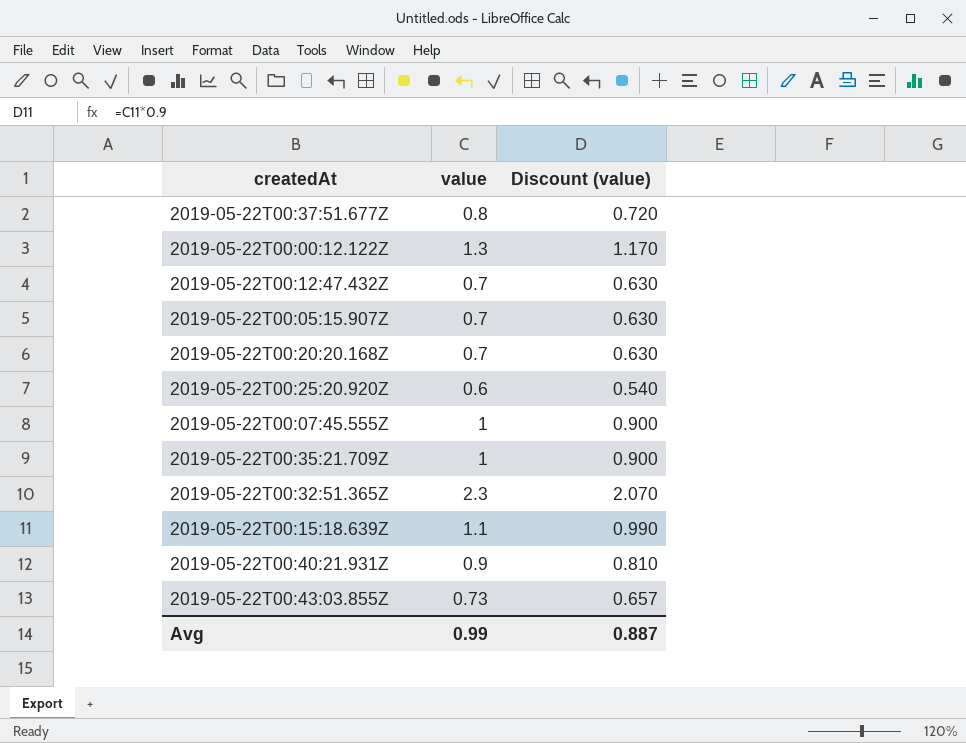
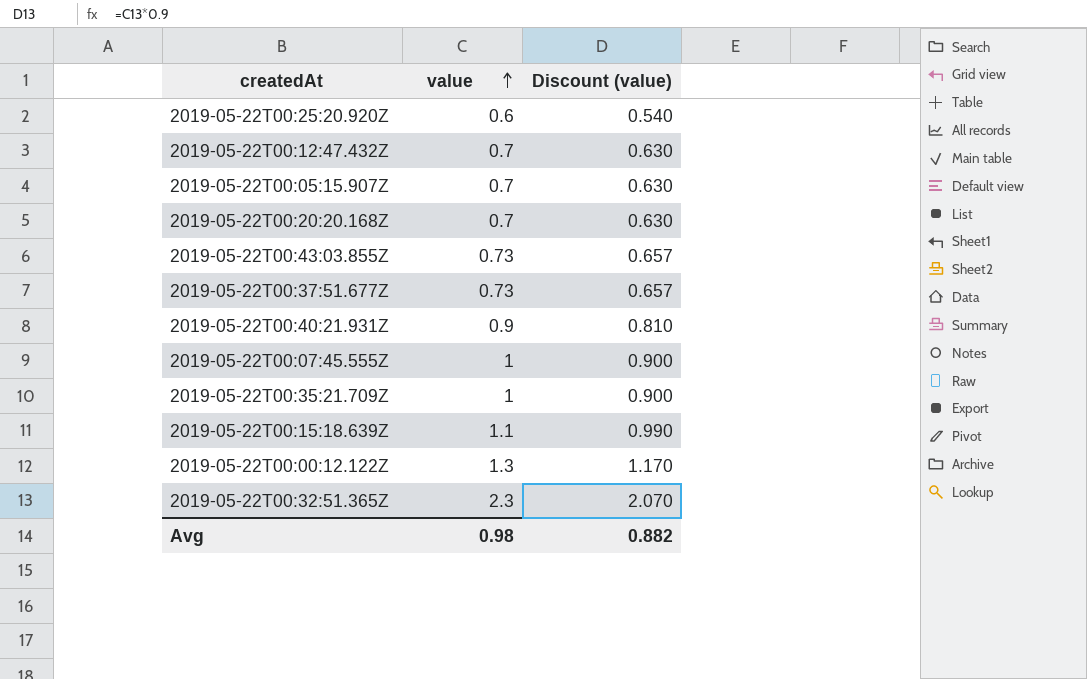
row order: none -> value ascending
2019-05-22T00:37:51.677Z | value: 0.8 -> 0.73
2019-05-22T00:37:51.677Z | Discount (value): 0.720 -> 0.657
Avg | value: 0.99 -> 0.98
Avg | Discount (value): 0.887 -> 0.882

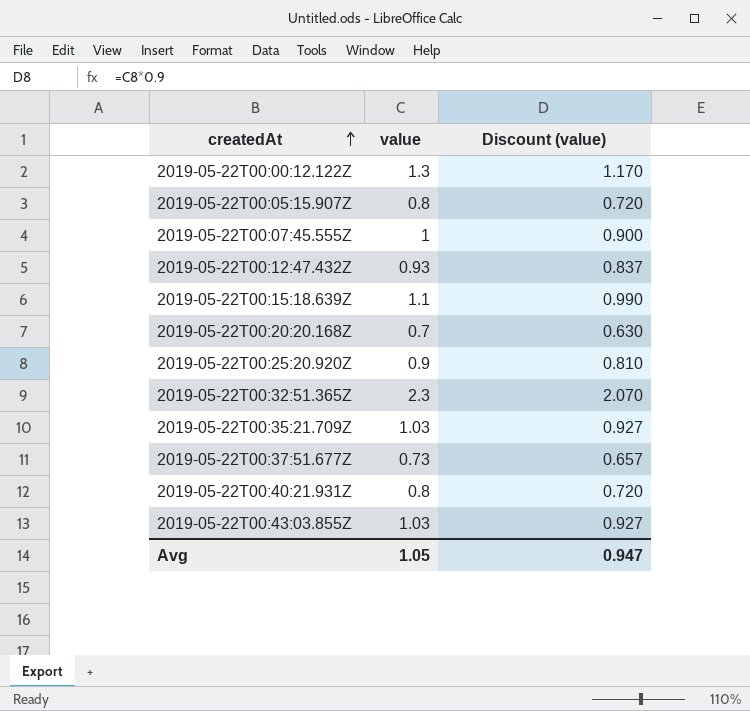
row order: value ascending -> createdAt ascending
2019-05-22T00:05:15.907Z | value: 0.7 -> 0.8
2019-05-22T00:05:15.907Z | Discount (value): 0.630 -> 0.720
2019-05-22T00:12:47.432Z | value: 0.7 -> 0.93
2019-05-22T00:12:47.432Z | Discount (value): 0.630 -> 0.837
2019-05-22T00:25:20.920Z | value: 0.6 -> 0.9
2019-05-22T00:25:20.920Z | Discount (value): 0.540 -> 0.810
2019-05-22T00:35:21.709Z | value: 1 -> 1.03
2019-05-22T00:35:21.709Z | Discount (value): 0.900 -> 0.927
2019-05-22T00:40:21.931Z | value: 0.9 -> 0.8
2019-05-22T00:40:21.931Z | Discount (value): 0.810 -> 0.720
2019-05-22T00:43:03.855Z | value: 0.73 -> 1.03
2019-05-22T00:43:03.855Z | Discount (value): 0.657 -> 0.927
Avg | value: 0.98 -> 1.05
Avg | Discount (value): 0.882 -> 0.947

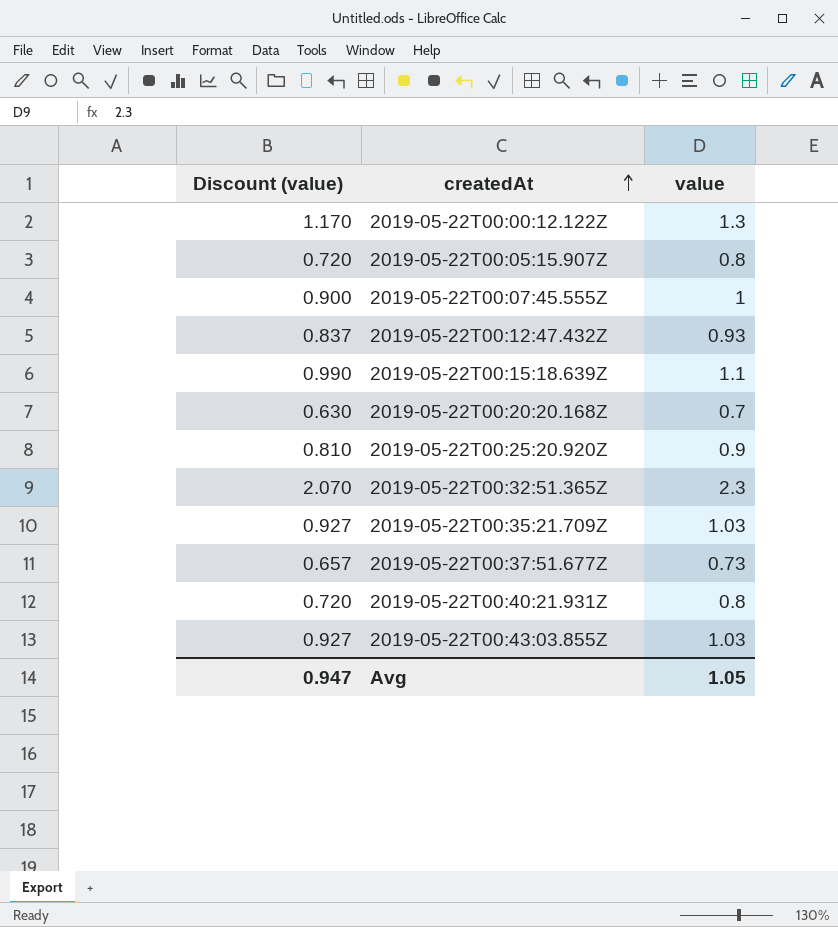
column Discount (value) | position: 3 -> 1

